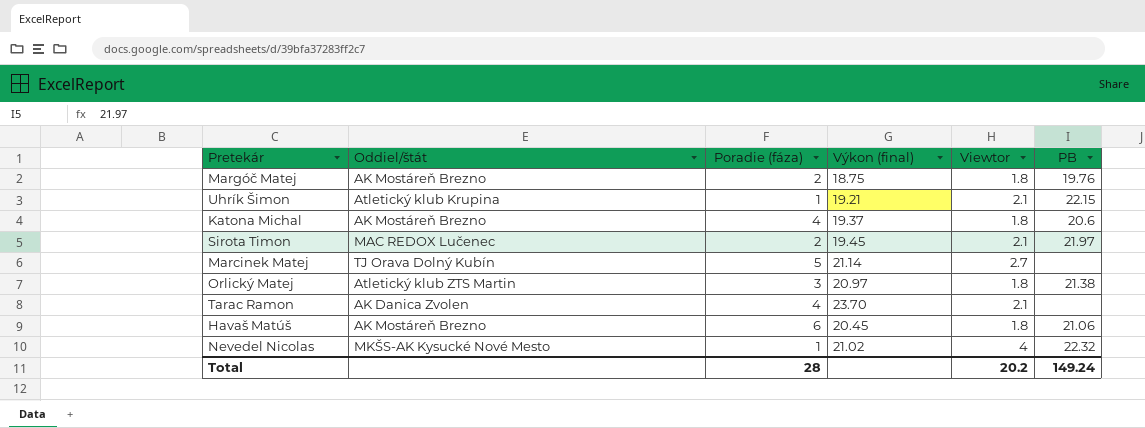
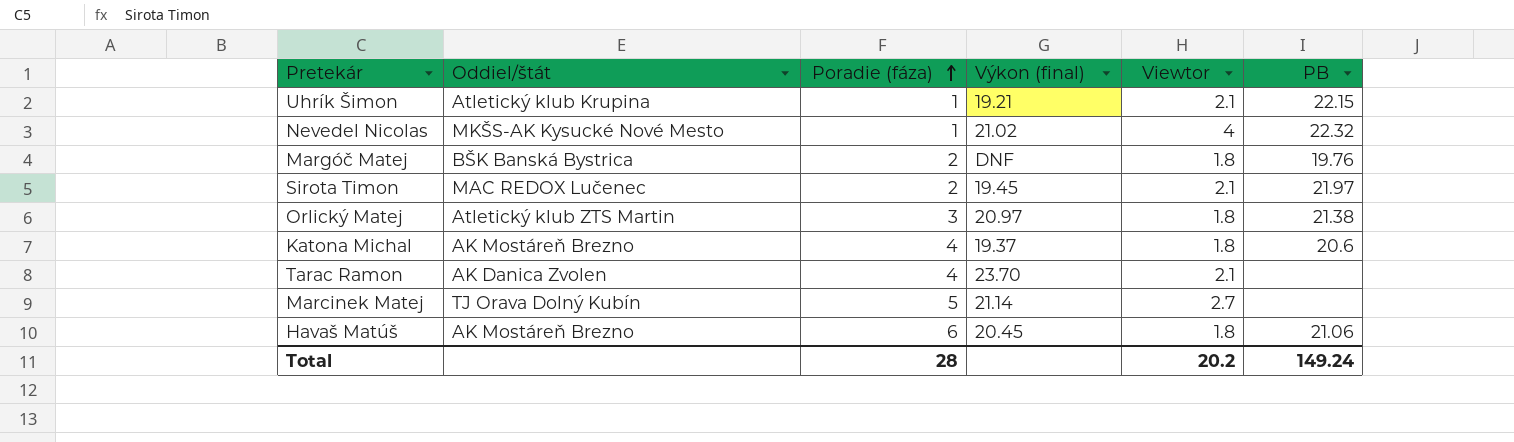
row order: none -> Poradie (fáza) ascending
Margóč Matej | Oddiel/štát: AK Mostáreň Brezno -> BŠK Banská Bystrica
Margóč Matej | Výkon (final): 18.75 -> DNF

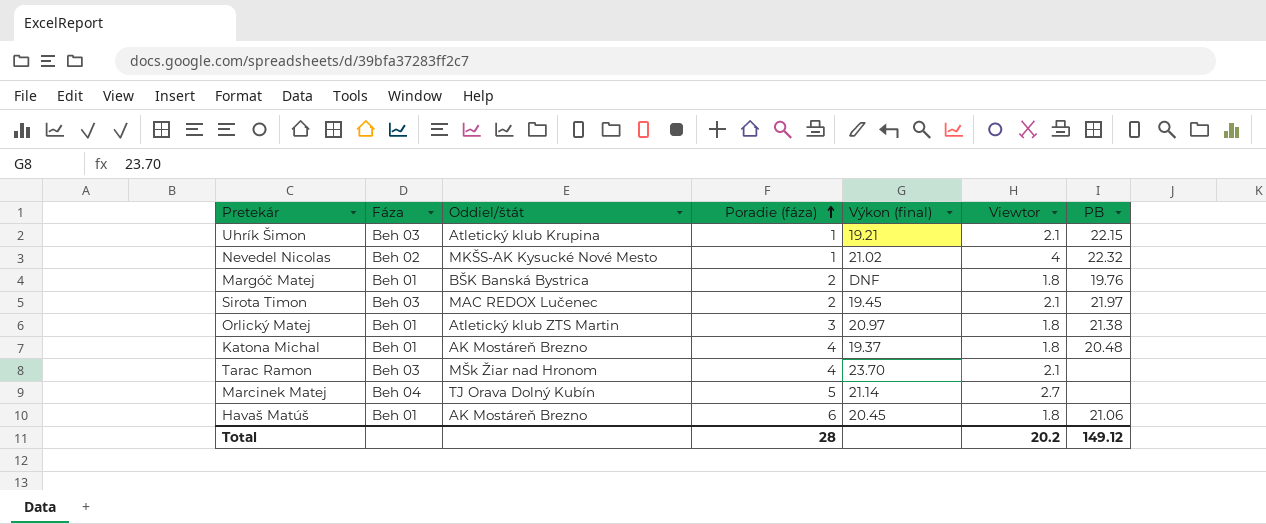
column Fáza | position: none -> 2
Katona Michal | PB: 20.6 -> 20.48
Tarac Ramon | Oddiel/štát: AK Danica Zvolen -> MŠk Žiar nad Hronom
Total | PB: 149.24 -> 149.12

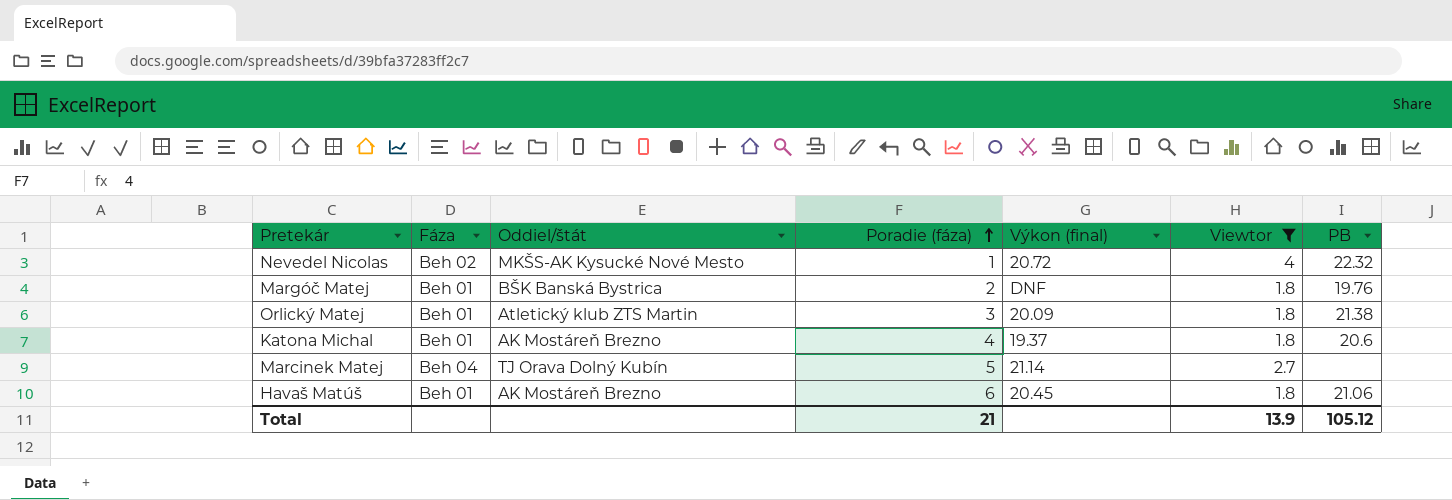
filter: none -> Viewtor != 2.1
Nevedel Nicolas | Výkon (final): 21.02 -> 20.72
Orlický Matej | Výkon (final): 20.97 -> 20.09
Katona Michal | PB: 20.48 -> 20.6
Total | Poradie (fáza): 28 -> 21
Total | Viewtor: 20.2 -> 13.9
Total | PB: 149.12 -> 105.12

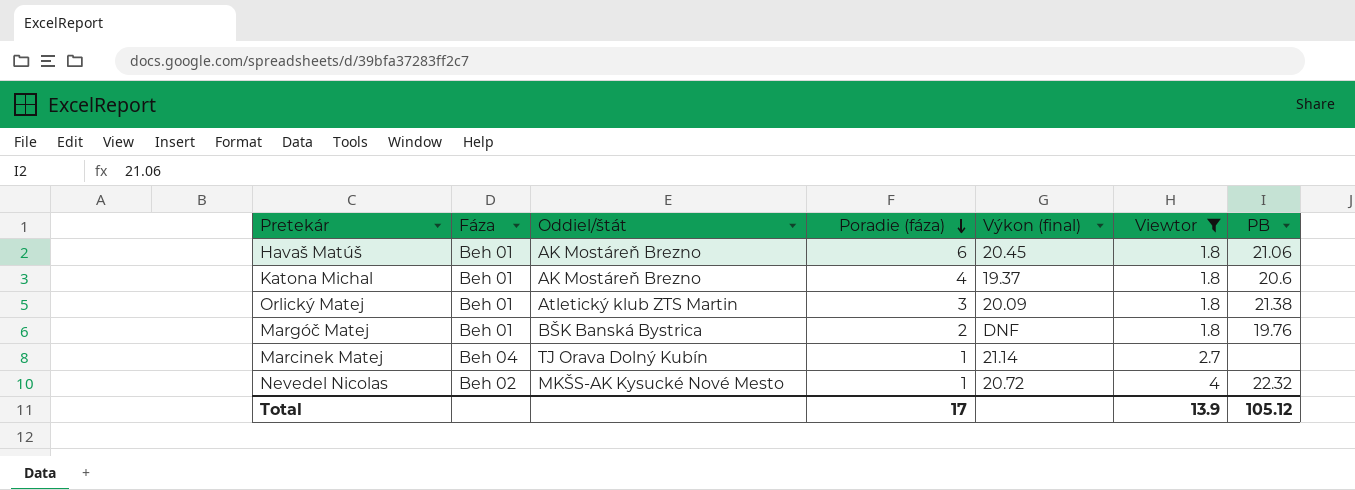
row order: Poradie (fáza) ascending -> Poradie (fáza) descending
Marcinek Matej | Poradie (fáza): 5 -> 1
Total | Poradie (fáza): 21 -> 17

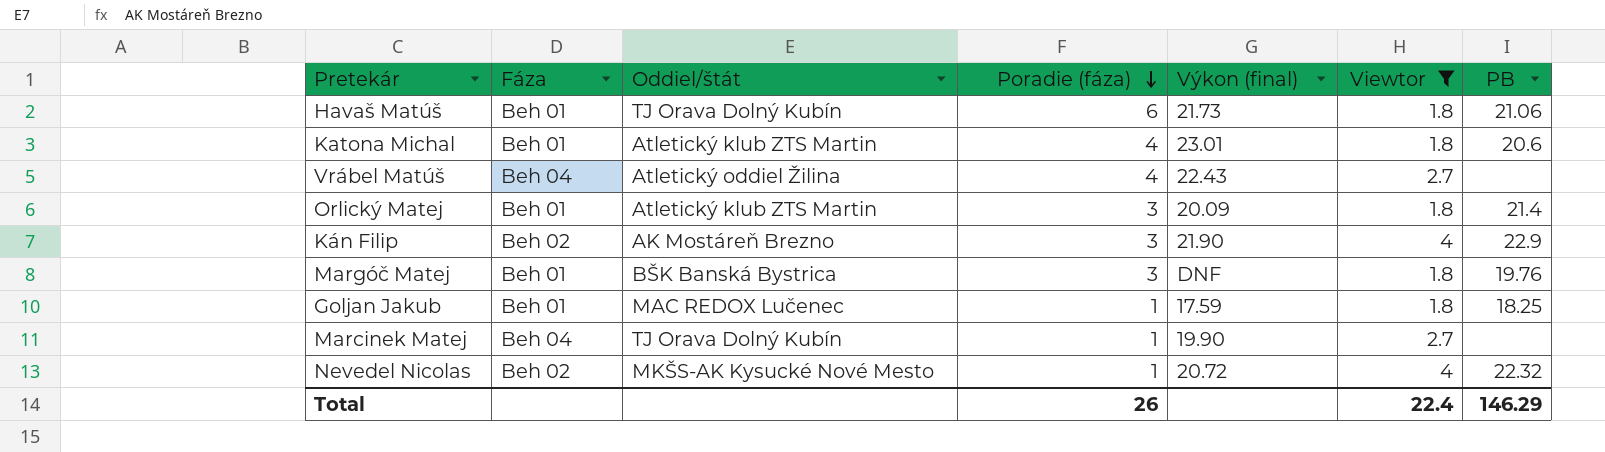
Havaš Matúš | Oddiel/štát: AK Mostáreň Brezno -> TJ Orava Dolný Kubín
Havaš Matúš | Výkon (final): 20.45 -> 21.73
Katona Michal | Oddiel/štát: AK Mostáreň Brezno -> Atletický klub ZTS Martin
Katona Michal | Výkon (final): 19.37 -> 23.01
row Vrábel Matúš: none -> Beh 04 | Atletický oddiel Žilina | 4 | 22.43 | 2.7 | none
Orlický Matej | PB: 21.38 -> 21.4
row Kán Filip: none -> Beh 02 | AK Mostáreň Brezno | 3 | 21.90 | 4 | 22.9
Margóč Matej | Poradie (fáza): 2 -> 3
row Goljan Jakub: none -> Beh 01 | MAC REDOX Lučenec | 1 | 17.59 | 1.8 | 18.25
Marcinek Matej | Výkon (final): 21.14 -> 19.90
Total | Poradie (fáza): 17 -> 26
Total | Viewtor: 13.9 -> 22.4
Total | PB: 105.12 -> 146.29

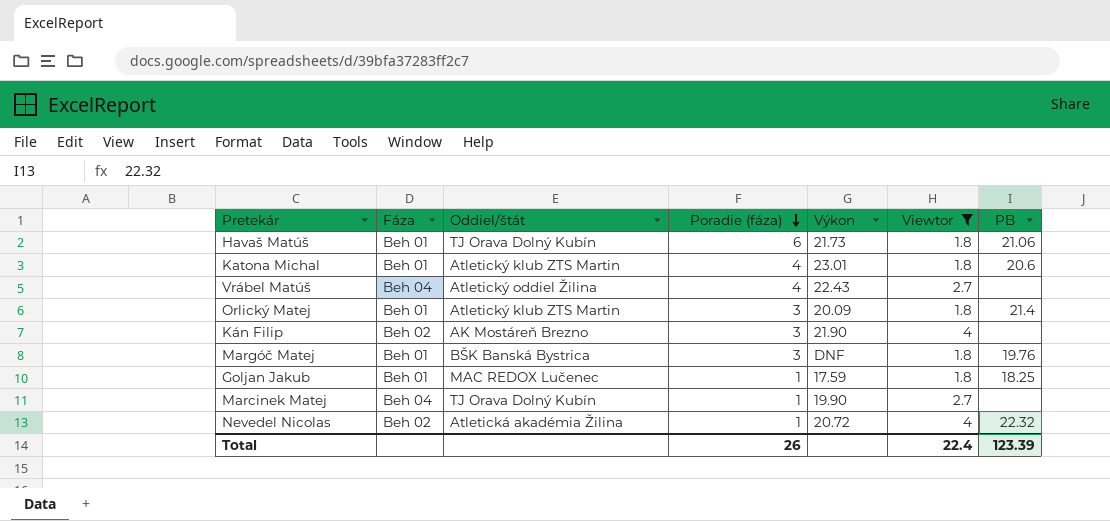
column name: Výkon (final) -> Výkon
Kán Filip | PB: 22.9 -> none
Nevedel Nicolas | Oddiel/štát: MKŠS-AK Kysucké Nové Mesto -> Atletická akadémia Žilina
Total | PB: 146.29 -> 123.39

